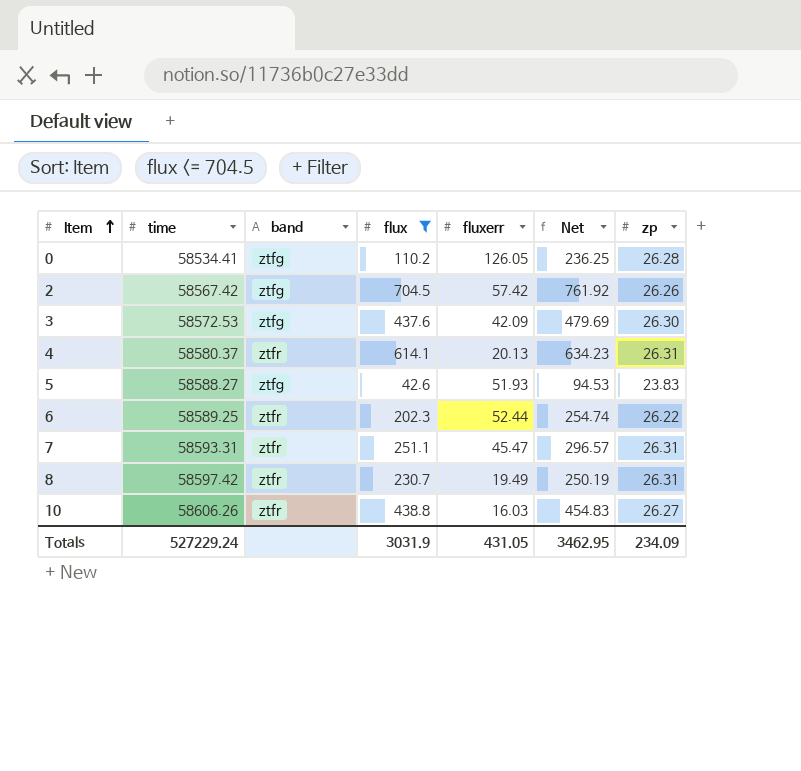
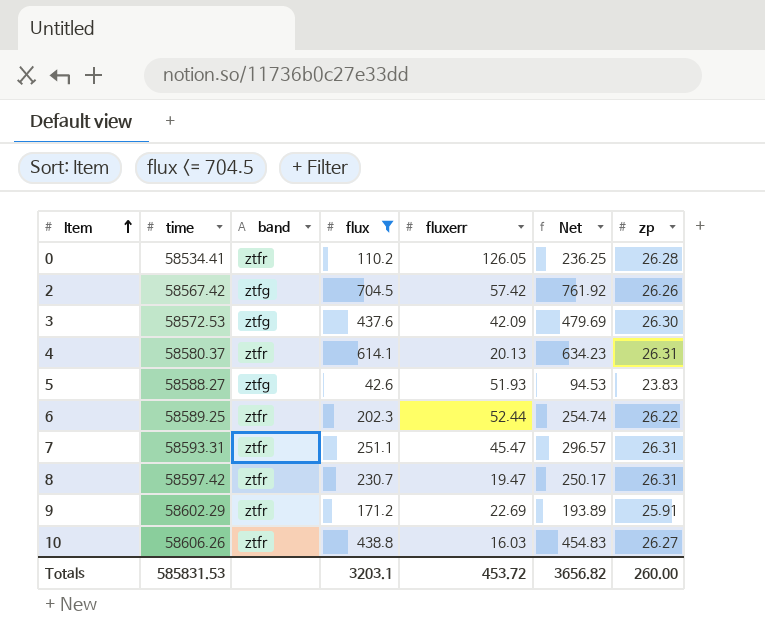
0 | band: ztfg -> ztfr
8 | fluxerr: 19.49 -> 19.47
8 | Net: 250.19 -> 250.17
row 9: none -> 58602.29 | ztfr | 171.2 | 22.69 | 193.89 | 25.91
Totals | time: 527229.24 -> 585831.53
Totals | flux: 3031.9 -> 3203.1
Totals | fluxerr: 431.05 -> 453.72
Totals | Net: 3462.95 -> 3656.82
Totals | zp: 234.09 -> 260.00

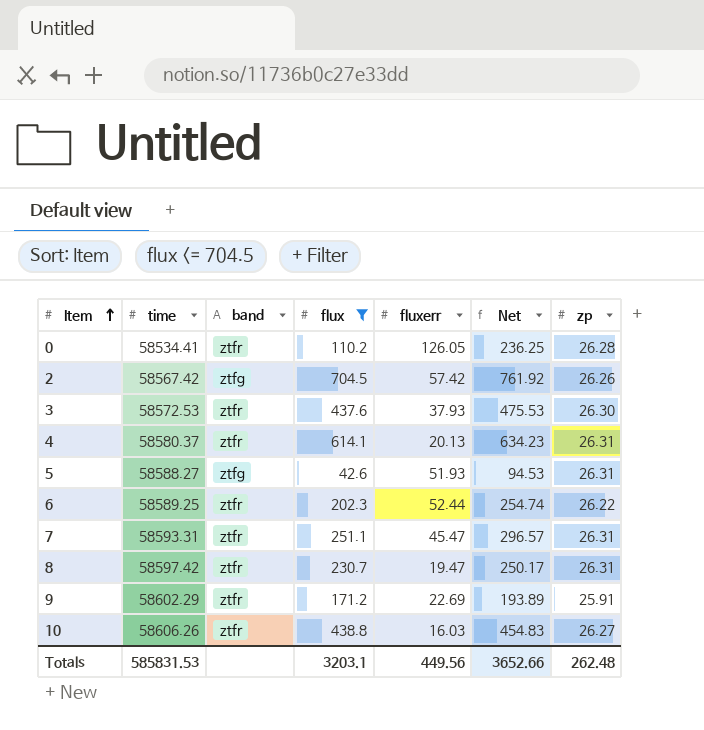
3 | band: ztfg -> ztfr
3 | fluxerr: 42.09 -> 37.93
3 | Net: 479.69 -> 475.53
5 | zp: 23.83 -> 26.31
Totals | fluxerr: 453.72 -> 449.56
Totals | Net: 3656.82 -> 3652.66
Totals | zp: 260.00 -> 262.48

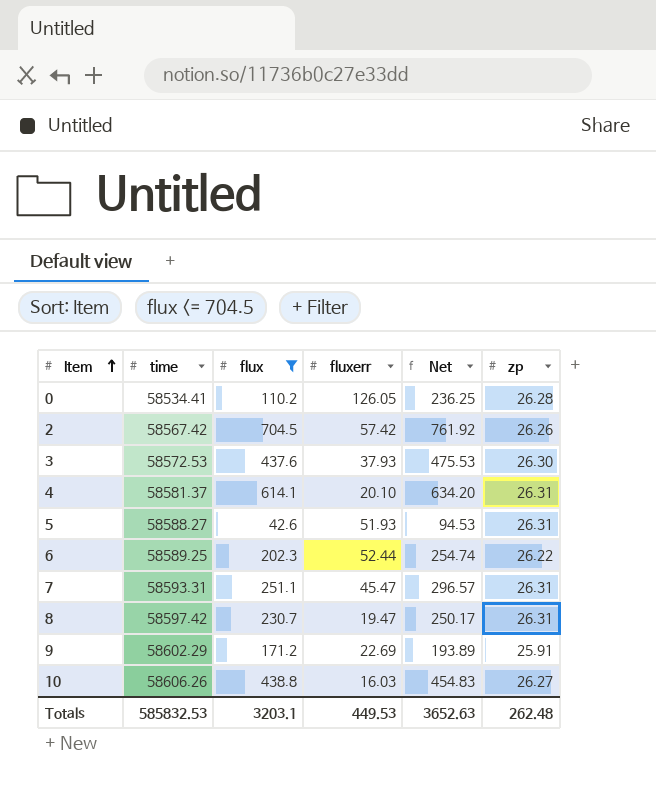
column band | position: 3 -> none
4 | time: 58580.37 -> 58581.37
4 | fluxerr: 20.13 -> 20.10
4 | Net: 634.23 -> 634.20
Totals | time: 585831.53 -> 585832.53
Totals | fluxerr: 449.56 -> 449.53
Totals | Net: 3652.66 -> 3652.63

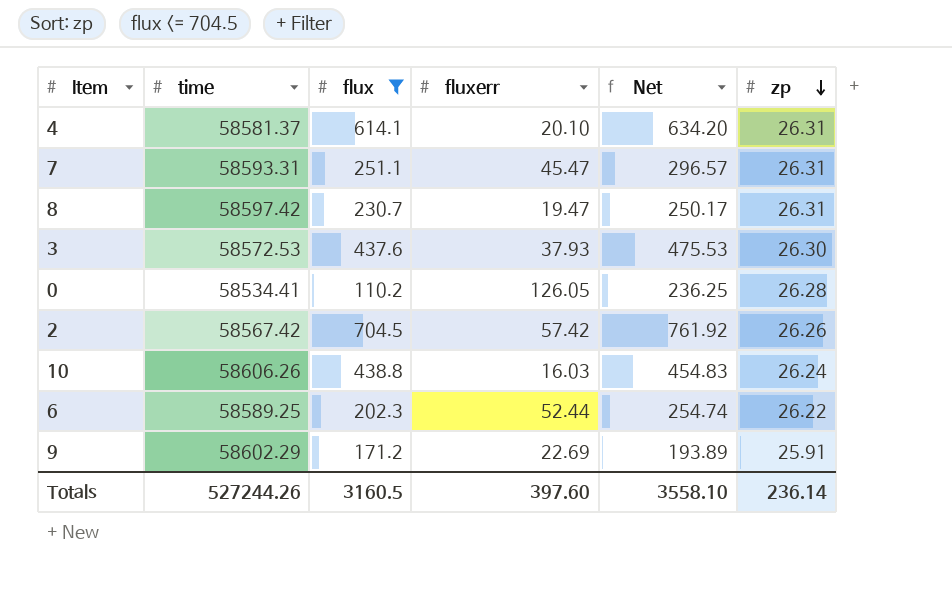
row order: Item ascending -> zp descending
row 5: 58588.27 | 42.6 | 51.93 | 94.53 | 26.31 -> none
10 | zp: 26.27 -> 26.24
Totals | time: 585832.53 -> 527244.26
Totals | flux: 3203.1 -> 3160.5
Totals | fluxerr: 449.53 -> 397.60
Totals | Net: 3652.63 -> 3558.10
Totals | zp: 262.48 -> 236.14

